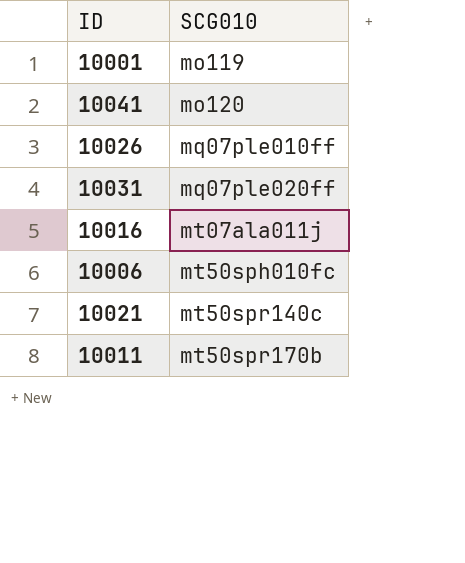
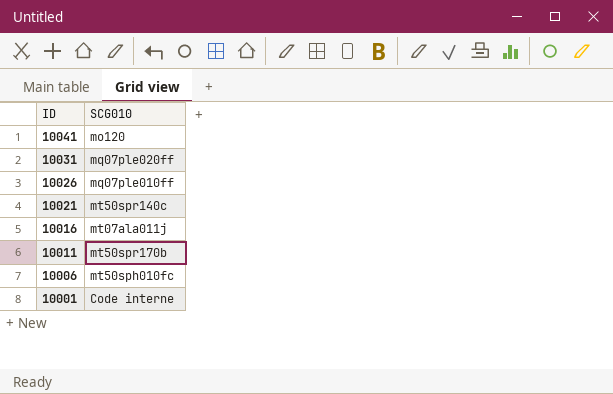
row order: SCG010 ascending -> ID descending
10001 | SCG010: mo119 -> Code interne

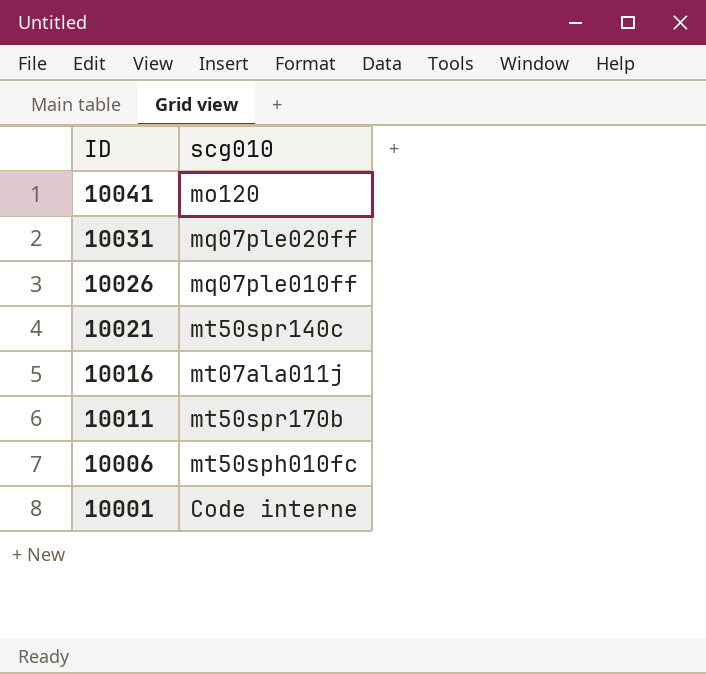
column name: SCG010 -> scg010

